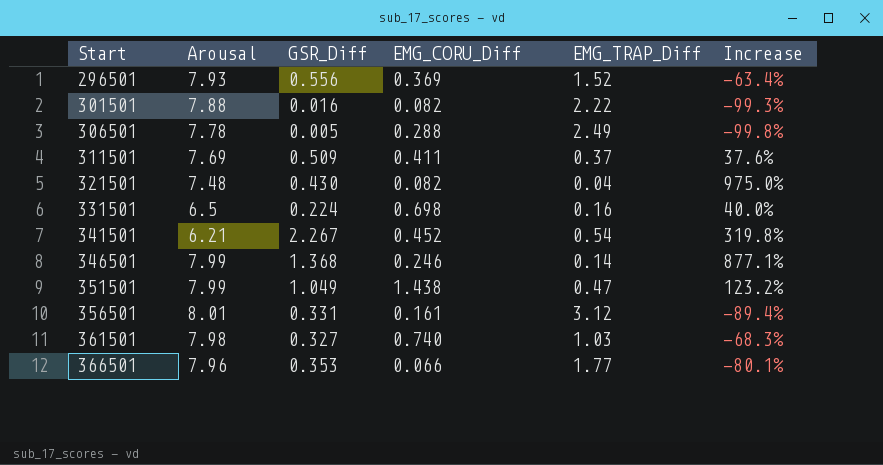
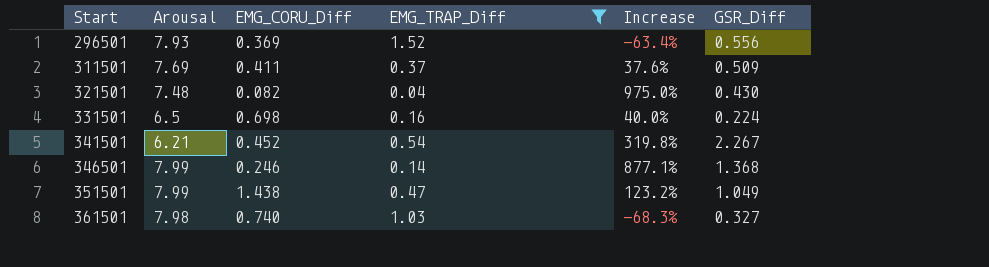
filter: none -> EMG_TRAP_Diff <= 1.52
column GSR_Diff | position: 3 -> 6

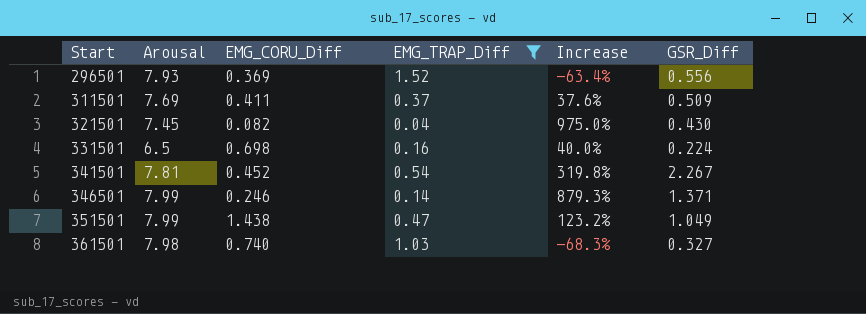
321501 | Arousal: 7.48 -> 7.45
341501 | Arousal: 6.21 -> 7.81
346501 | Increase: 877.1% -> 879.3%
346501 | GSR_Diff: 1.368 -> 1.371

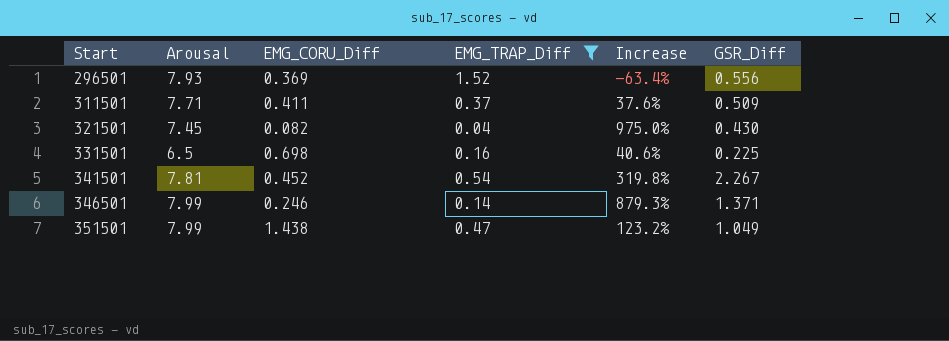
row 361501: 7.98 | 0.740 | 1.03 | -68.3% | 0.327 -> none
311501 | Arousal: 7.69 -> 7.71
331501 | Increase: 40.0% -> 40.6%
331501 | GSR_Diff: 0.224 -> 0.225

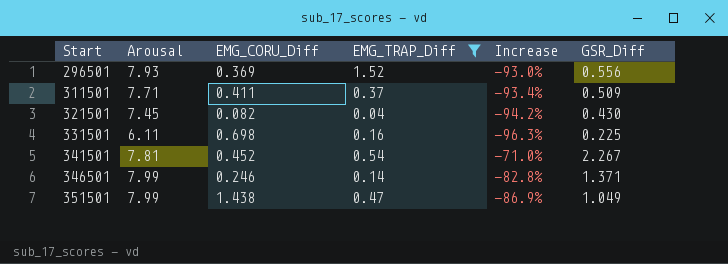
column Increase | formula: ([GSR_Diff] - [EMG_TRAP_Diff]) / [EMG_TRAP_Diff] -> ([GSR_Diff] - [Arousal]) / [Arousal]
331501 | Arousal: 6.5 -> 6.11

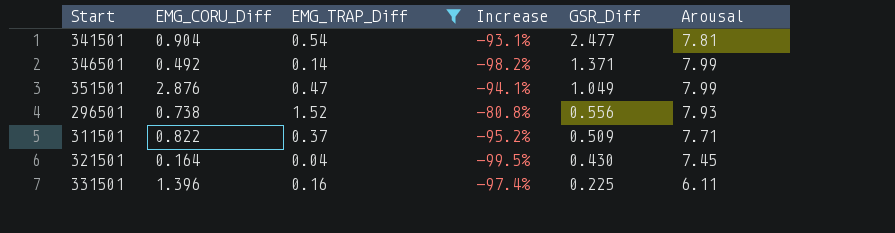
row order: Start ascending -> GSR_Diff descending
column Increase | formula: ([GSR_Diff] - [Arousal]) / [Arousal] -> ([EMG_TRAP_Diff] - [Arousal]) / [Arousal]
column Arousal | position: 2 -> 6
341501 | EMG_CORU_Diff: 0.452 -> 0.904
341501 | GSR_Diff: 2.267 -> 2.477
346501 | EMG_CORU_Diff: 0.246 -> 0.492
351501 | EMG_CORU_Diff: 1.438 -> 2.876
296501 | EMG_CORU_Diff: 0.369 -> 0.738
311501 | EMG_CORU_Diff: 0.411 -> 0.822
321501 | EMG_CORU_Diff: 0.082 -> 0.164
331501 | EMG_CORU_Diff: 0.698 -> 1.396

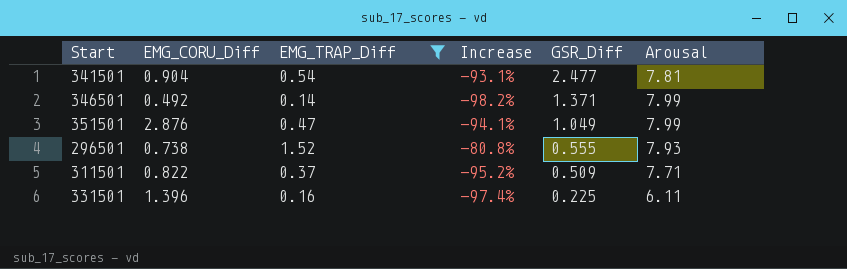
row 321501: 0.164 | 0.04 | -99.5% | 0.430 | 7.45 -> none
296501 | GSR_Diff: 0.556 -> 0.555

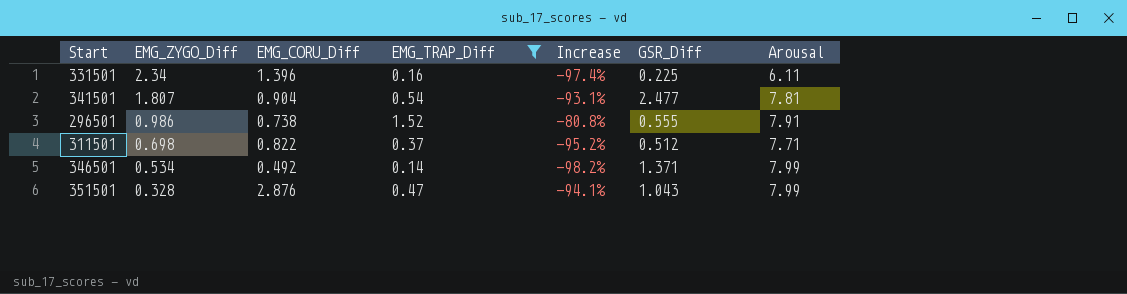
row order: GSR_Diff descending -> EMG_ZYGO_Diff descending
column EMG_ZYGO_Diff | position: none -> 2
296501 | Arousal: 7.93 -> 7.91
311501 | GSR_Diff: 0.509 -> 0.512
351501 | GSR_Diff: 1.049 -> 1.043

